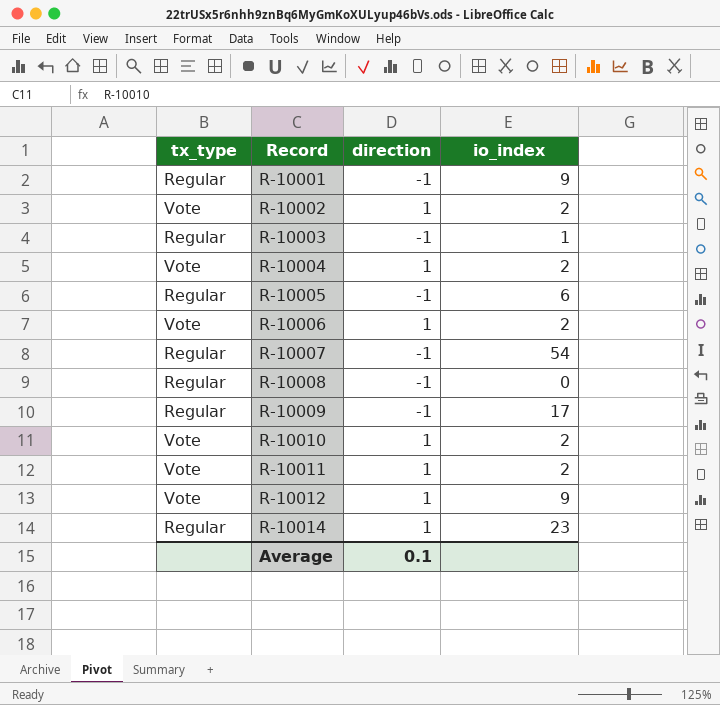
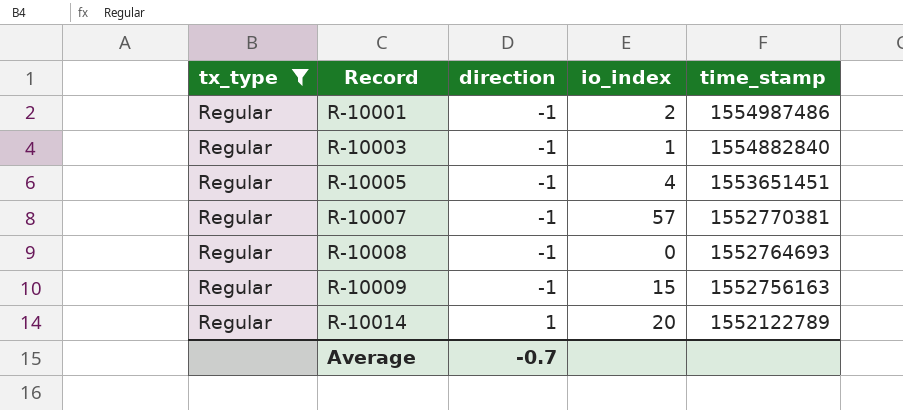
filter: none -> tx_type = Regular
column time_stamp | position: none -> 5
R-10001 | io_index: 9 -> 2
R-10005 | io_index: 6 -> 4
R-10007 | io_index: 54 -> 57
R-10009 | io_index: 17 -> 15
R-10014 | io_index: 23 -> 20
Average | direction: 0.1 -> -0.7

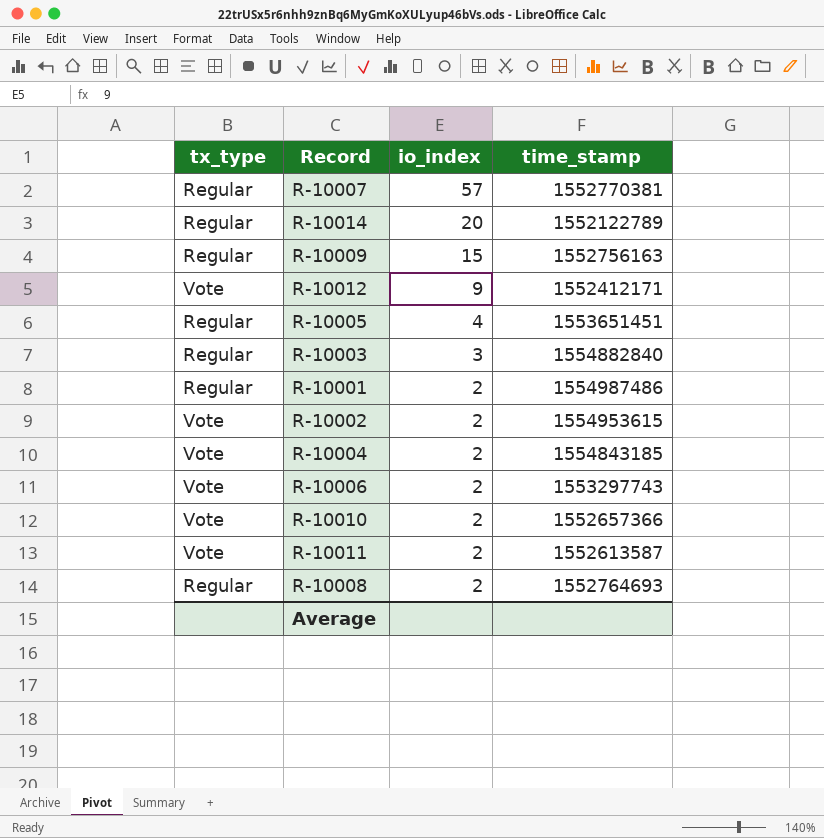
filter: tx_type = Regular -> none
row order: Record ascending -> io_index descending
column direction | position: 3 -> none
R-10003 | io_index: 1 -> 3
R-10008 | io_index: 0 -> 2

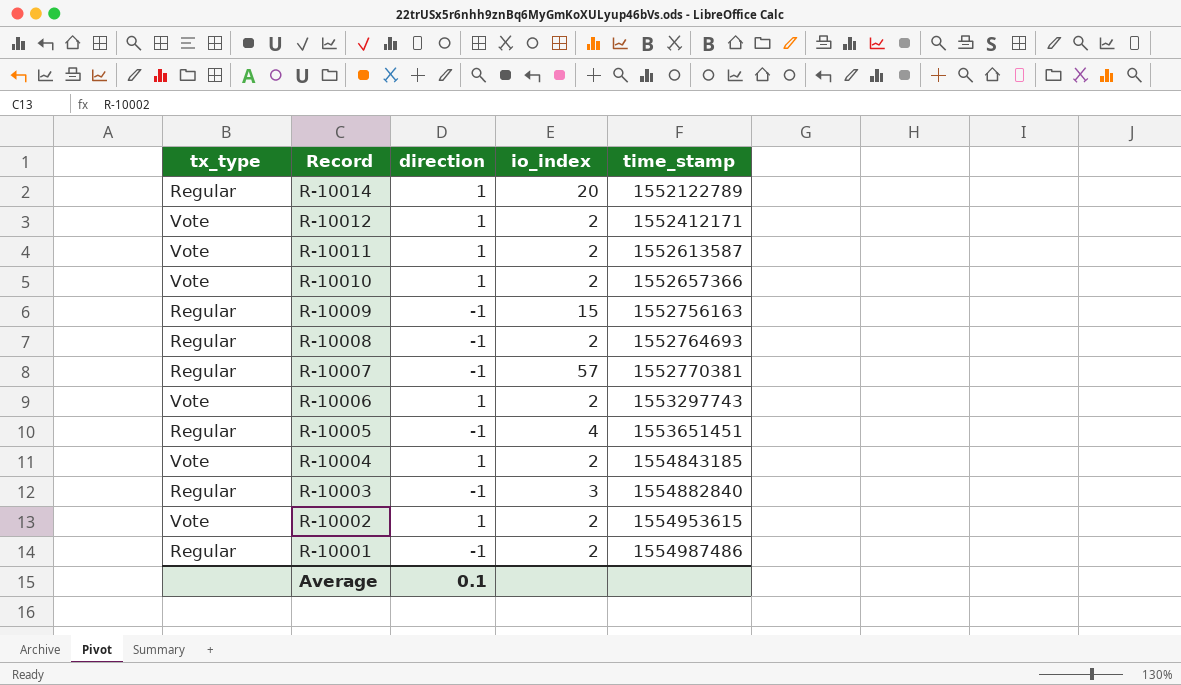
row order: io_index descending -> Record descending
column direction | position: none -> 3
R-10012 | io_index: 9 -> 2

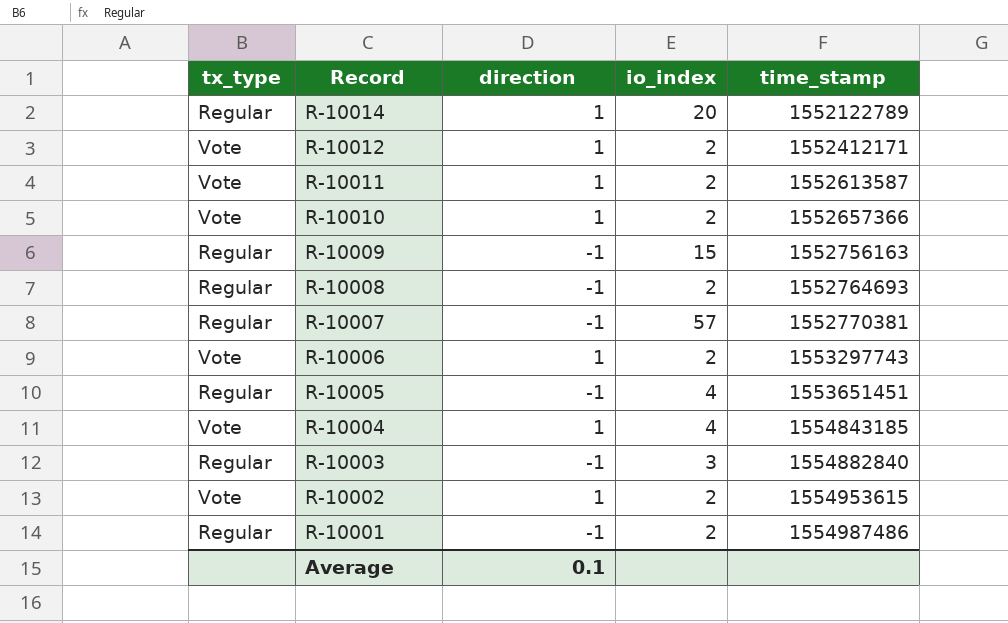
R-10004 | io_index: 2 -> 4

